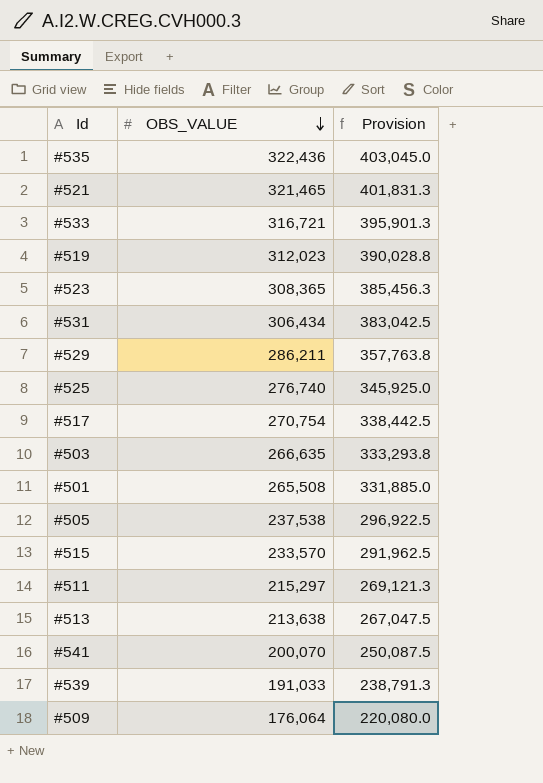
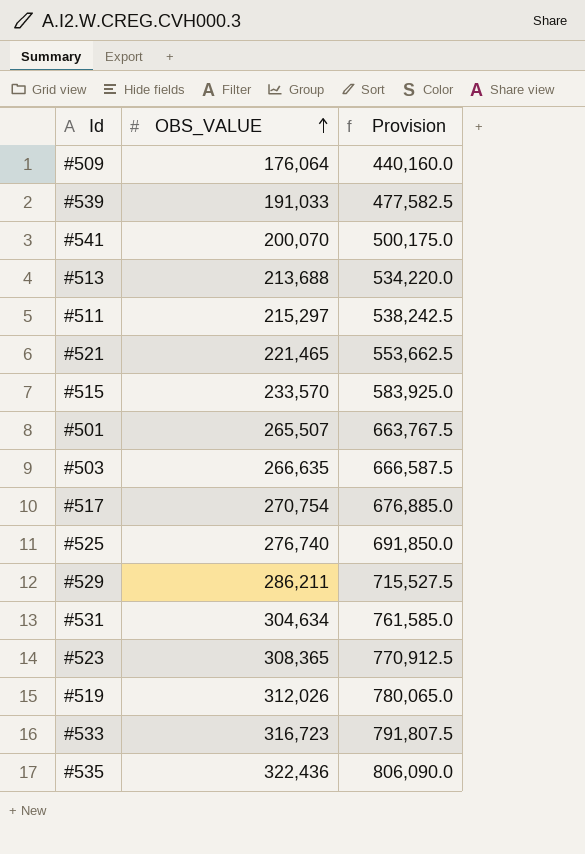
row order: OBS_VALUE descending -> OBS_VALUE ascending
column Provision | formula: [OBS_VALUE] * 1.25 -> [OBS_VALUE] * 2.5
row #505: 237,538 | 296,922.5 -> none
#513 | OBS_VALUE: 213,638 -> 213,688
#521 | OBS_VALUE: 321,465 -> 221,465
#501 | OBS_VALUE: 265,508 -> 265,507
#531 | OBS_VALUE: 306,434 -> 304,634
#519 | OBS_VALUE: 312,023 -> 312,026
#533 | OBS_VALUE: 316,721 -> 316,723

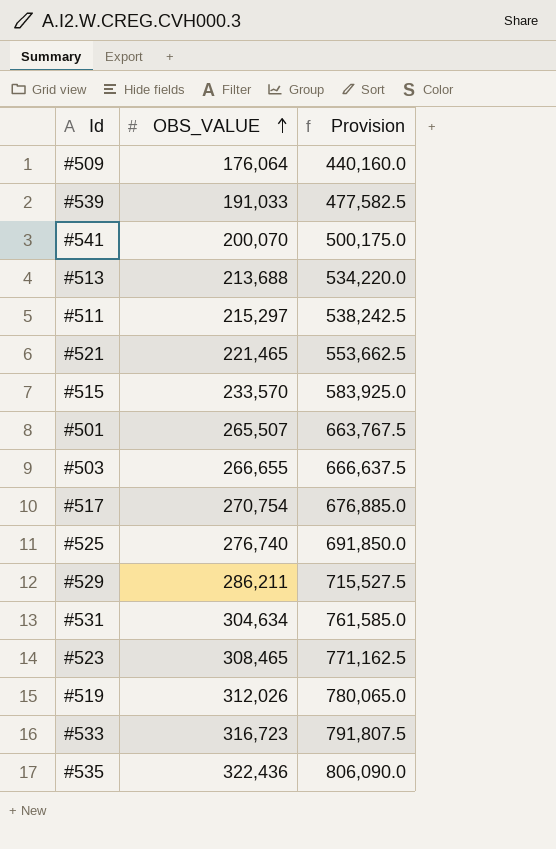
#503 | OBS_VALUE: 266,635 -> 266,655
#503 | Provision: 666,587.5 -> 666,637.5
#523 | OBS_VALUE: 308,365 -> 308,465
#523 | Provision: 770,912.5 -> 771,162.5

